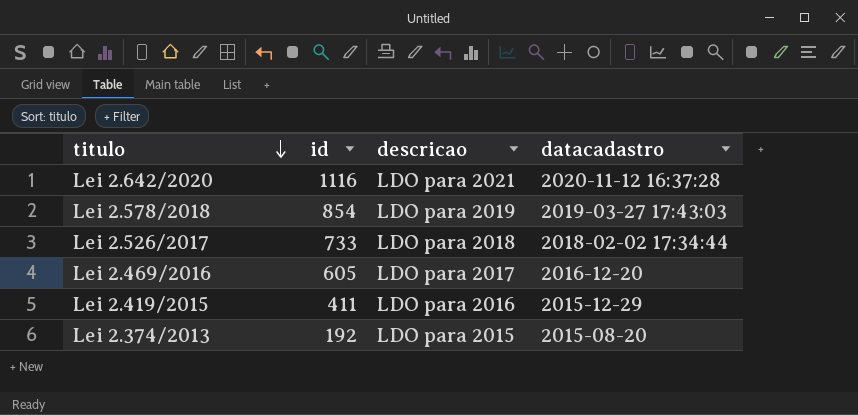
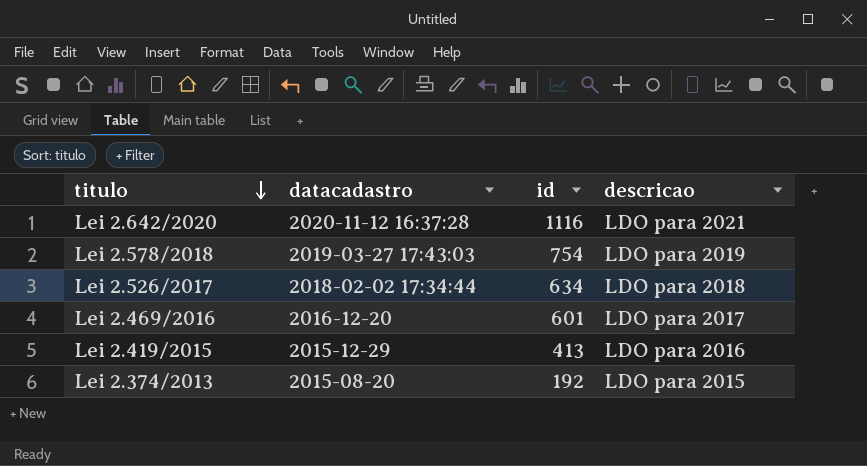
column datacadastro | position: 4 -> 2
Lei 2.578/2018 | id: 854 -> 754
Lei 2.526/2017 | id: 733 -> 634
Lei 2.469/2016 | id: 605 -> 601
Lei 2.419/2015 | id: 411 -> 413

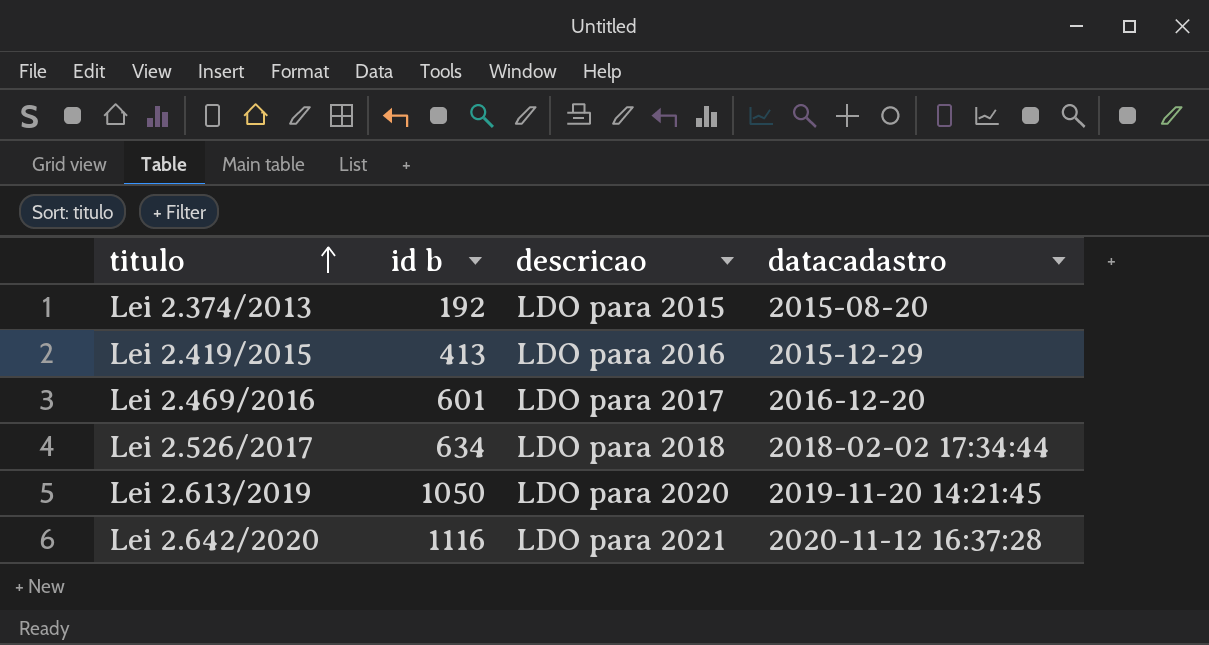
row order: titulo descending -> titulo ascending
column name: id -> id b
column datacadastro | position: 2 -> 4
row Lei 2.578/2018: 2019-03-27 17:43:03 | 754 | LDO para 2019 -> none
row Lei 2.613/2019: none -> 1050 | LDO para 2020 | 2019-11-20 14:21:45

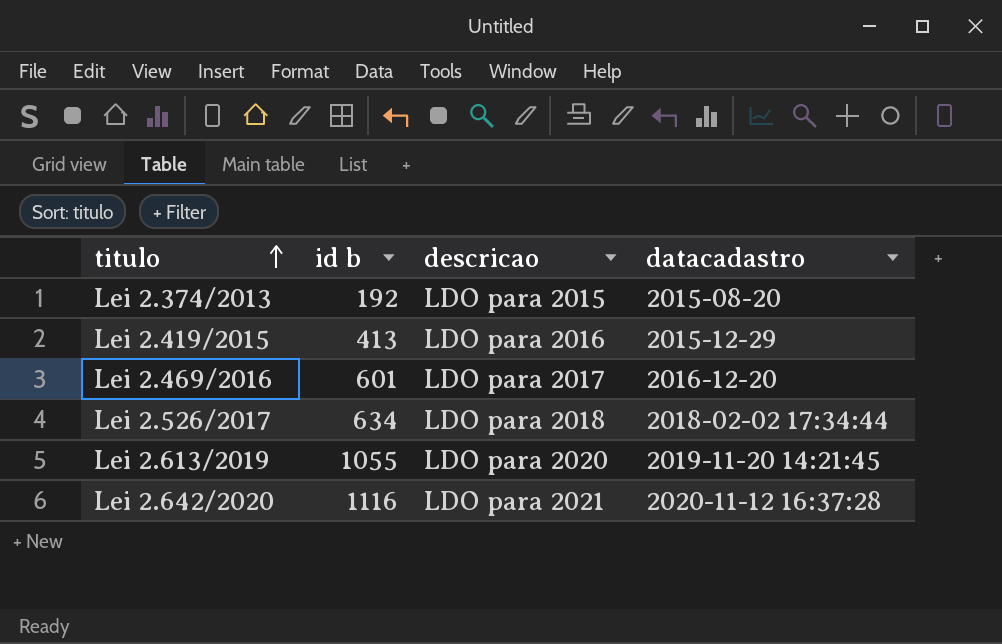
Lei 2.613/2019 | id b: 1050 -> 1055

